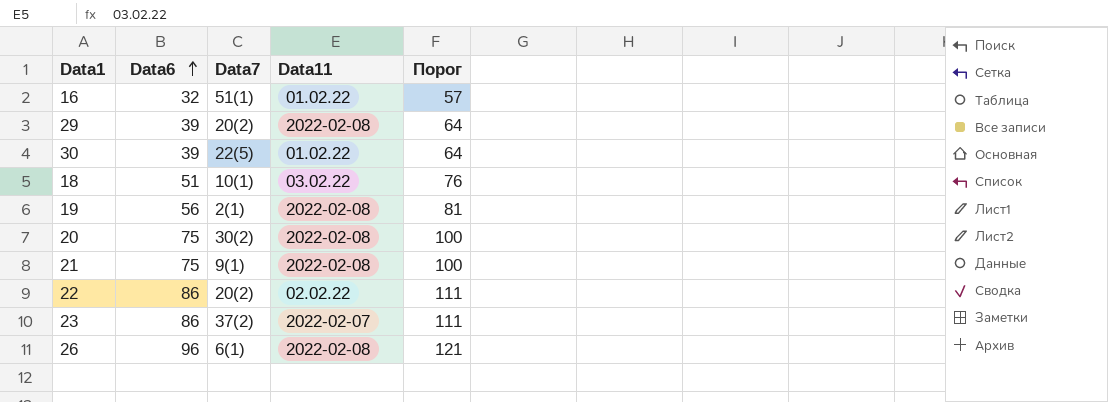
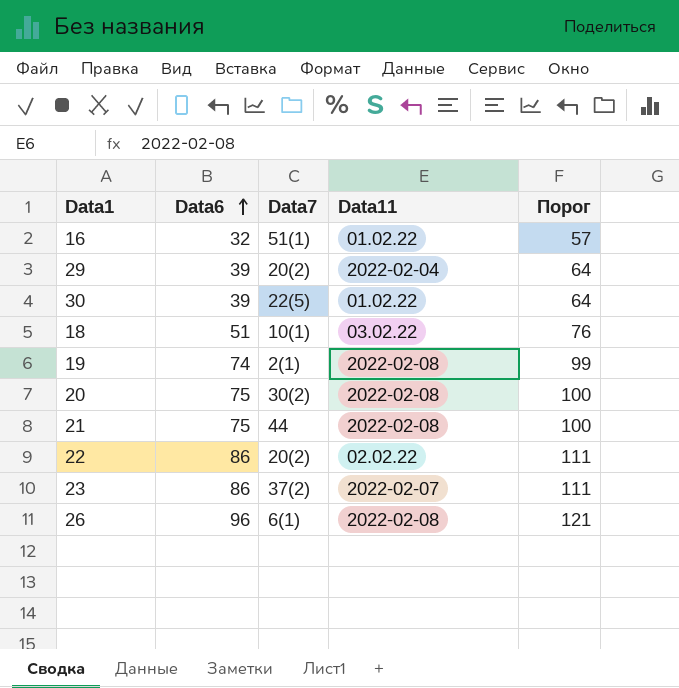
29 | Data11: 2022-02-08 -> 2022-02-04
19 | Data6: 56 -> 74
19 | Порог: 81 -> 99
21 | Data7: 9(1) -> 44

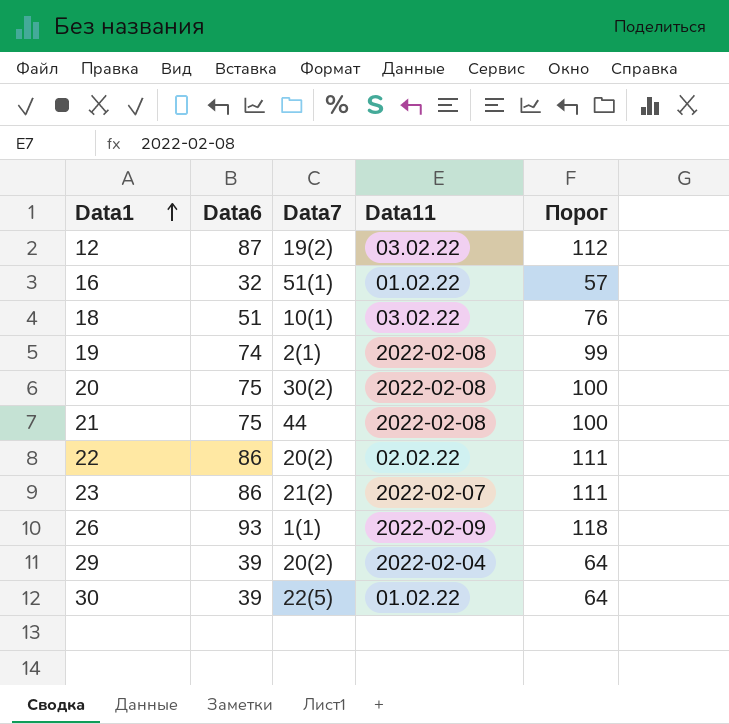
row order: Data6 ascending -> Data1 ascending
row 12: none -> 87 | 19(2) | 03.02.22 | 112
23 | Data7: 37(2) -> 21(2)
26 | Data6: 96 -> 93
26 | Data7: 6(1) -> 1(1)
26 | Data11: 2022-02-08 -> 2022-02-09
26 | Порог: 121 -> 118

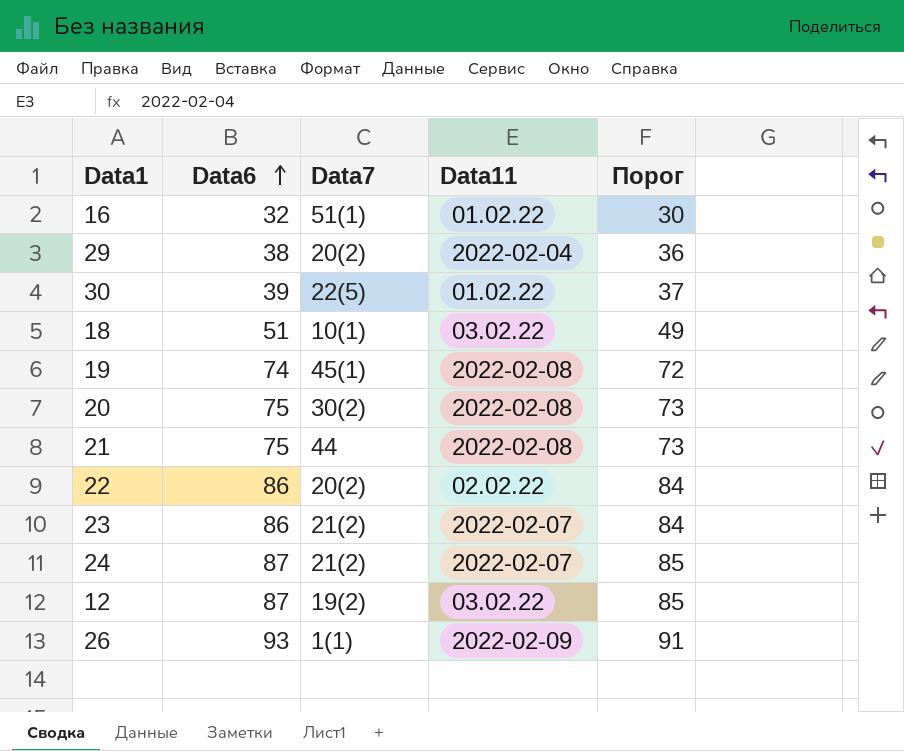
row order: Data1 ascending -> Data6 ascending
column Порог | formula: [Data6] + 25 -> [Data6] - 2
29 | Data6: 39 -> 38
19 | Data7: 2(1) -> 45(1)
row 24: none -> 87 | 21(2) | 2022-02-07 | 85

